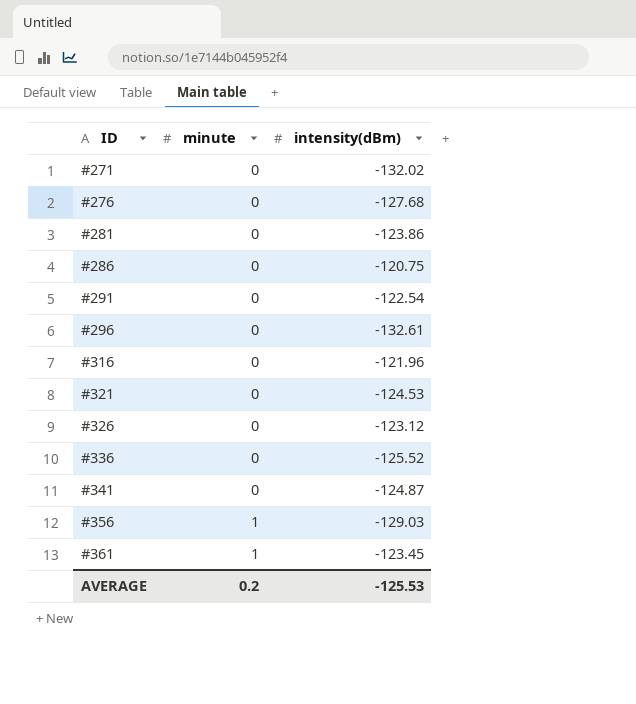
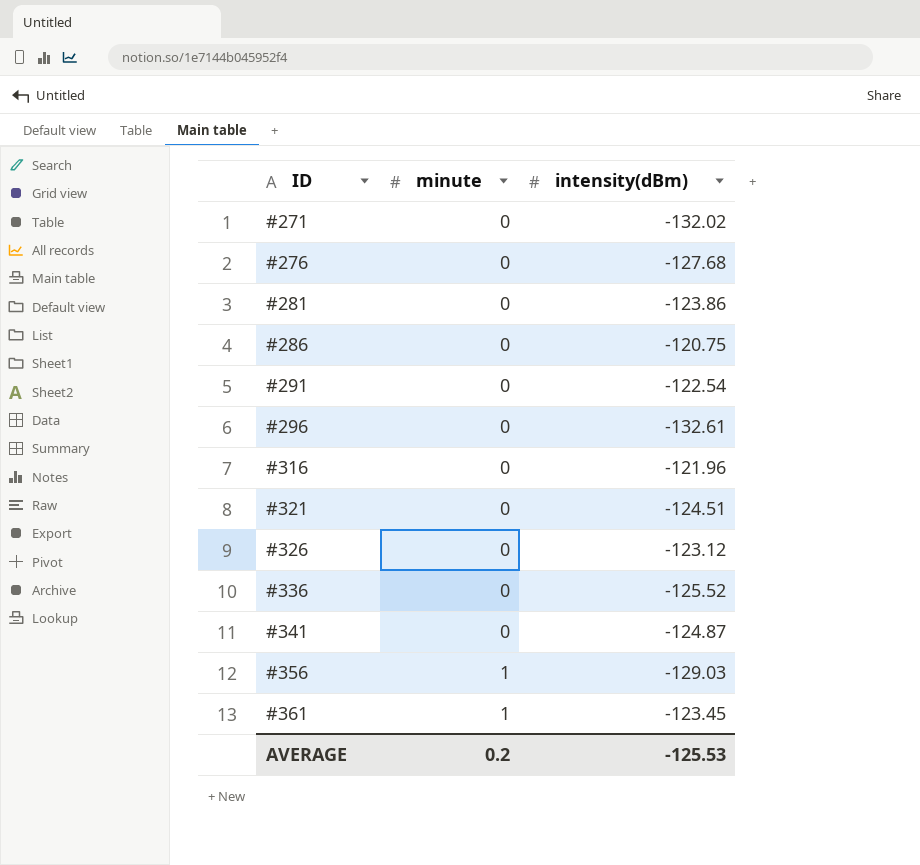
#321 | intensity(dBm): -124.53 -> -124.51

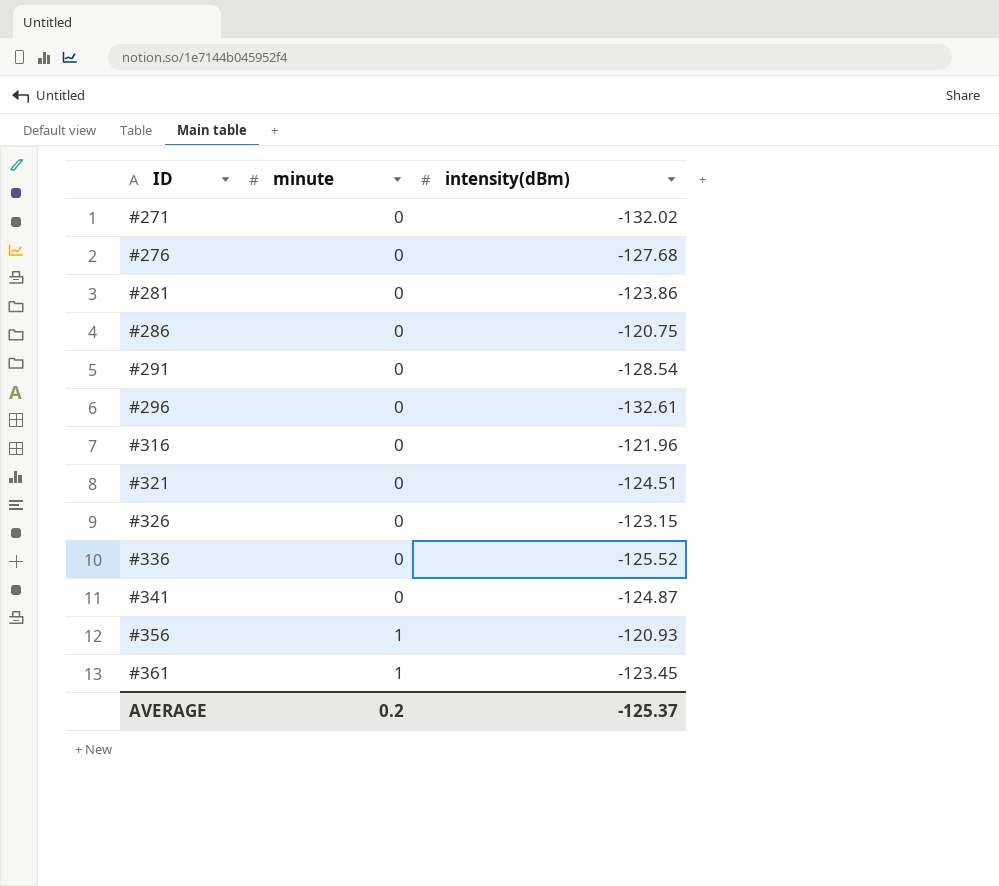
#291 | intensity(dBm): -122.54 -> -128.54
#326 | intensity(dBm): -123.12 -> -123.15
#356 | intensity(dBm): -129.03 -> -120.93
AVERAGE | intensity(dBm): -125.53 -> -125.37

